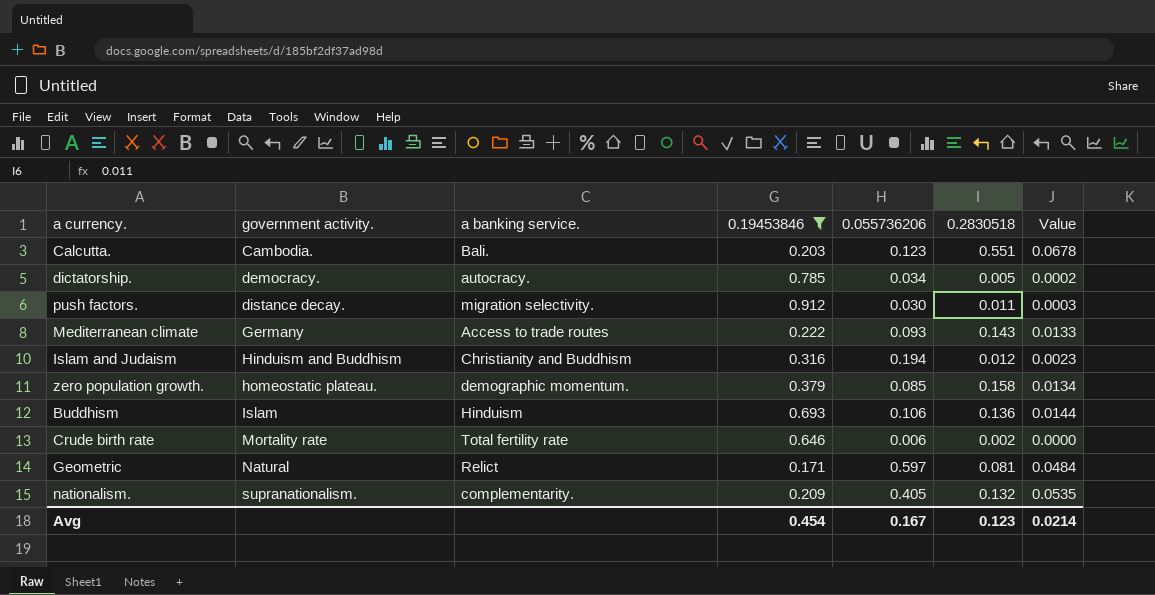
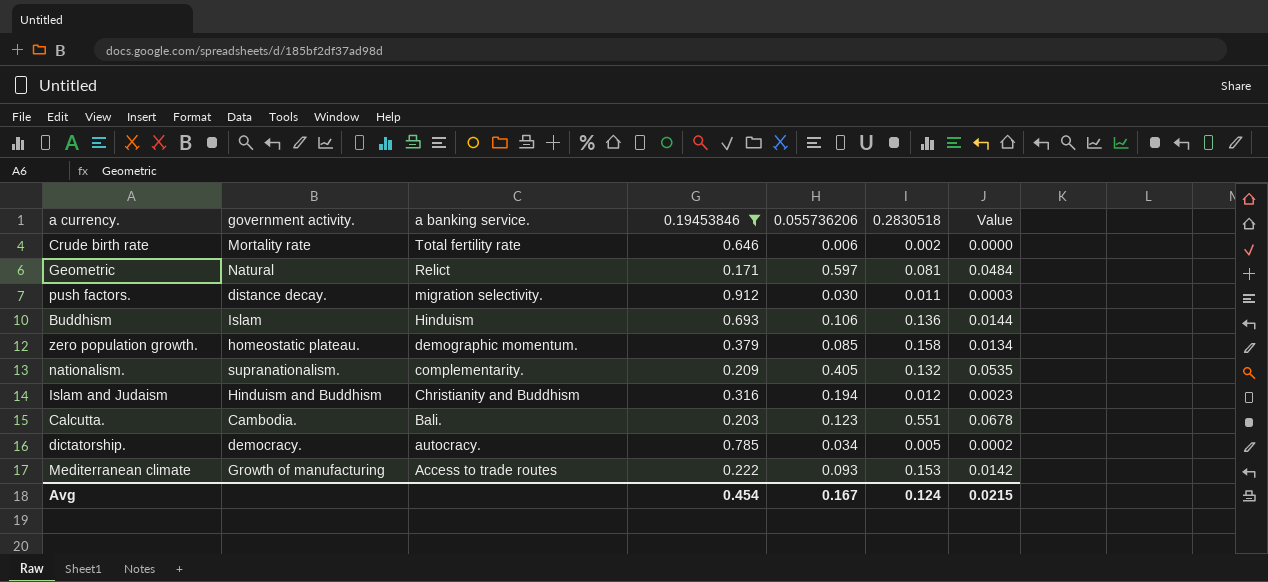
row order: government activity. ascending -> a banking service. descending
Mediterranean climate | government activity.: Germany -> Growth of manufacturing
Mediterranean climate | 0.2830518: 0.143 -> 0.153
Mediterranean climate | Value: 0.0133 -> 0.0142
Avg | 0.2830518: 0.123 -> 0.124
Avg | Value: 0.0214 -> 0.0215

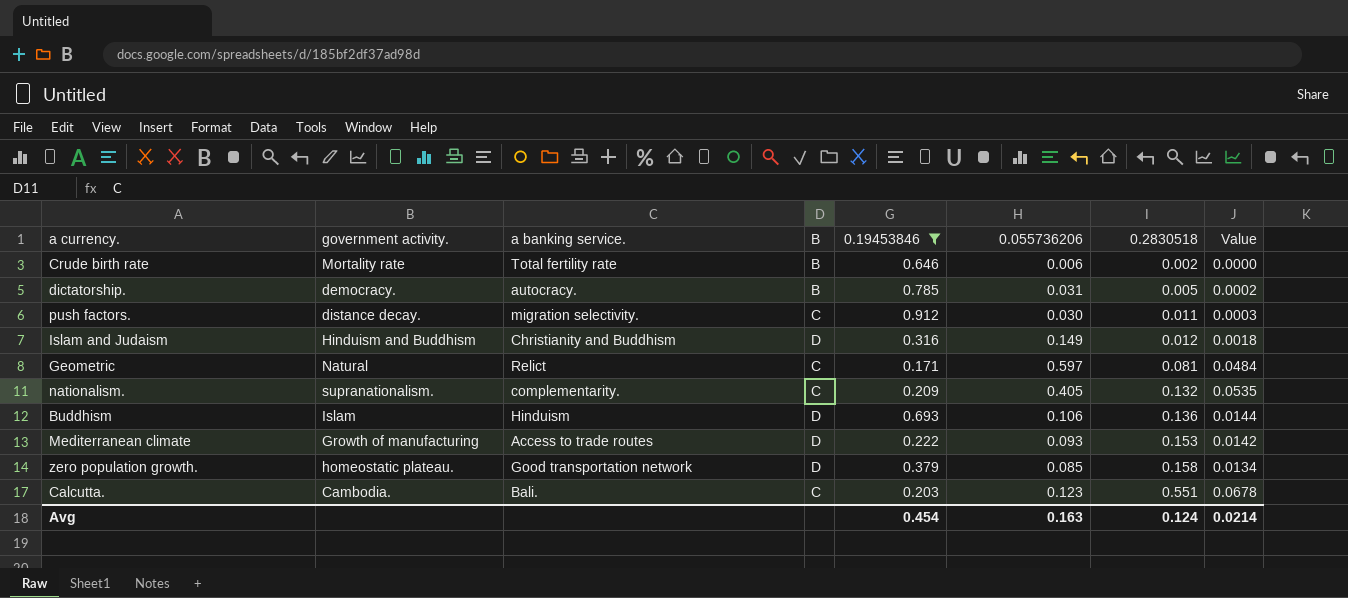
row order: a banking service. descending -> 0.2830518 ascending
column B | position: none -> 4
dictatorship. | 0.055736206: 0.034 -> 0.031
Islam and Judaism | 0.055736206: 0.194 -> 0.149
Islam and Judaism | Value: 0.0023 -> 0.0018
zero population growth. | a banking service.: demographic momentum. -> Good transportation network
Avg | 0.055736206: 0.167 -> 0.163
Avg | Value: 0.0215 -> 0.0214

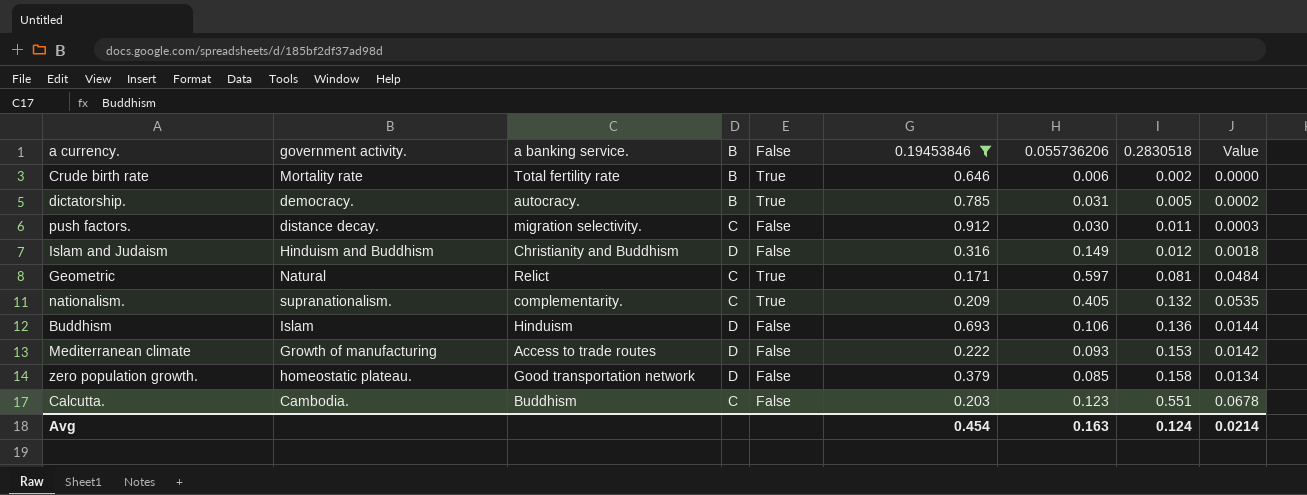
column False | position: none -> 5
Calcutta. | a banking service.: Bali. -> Buddhism

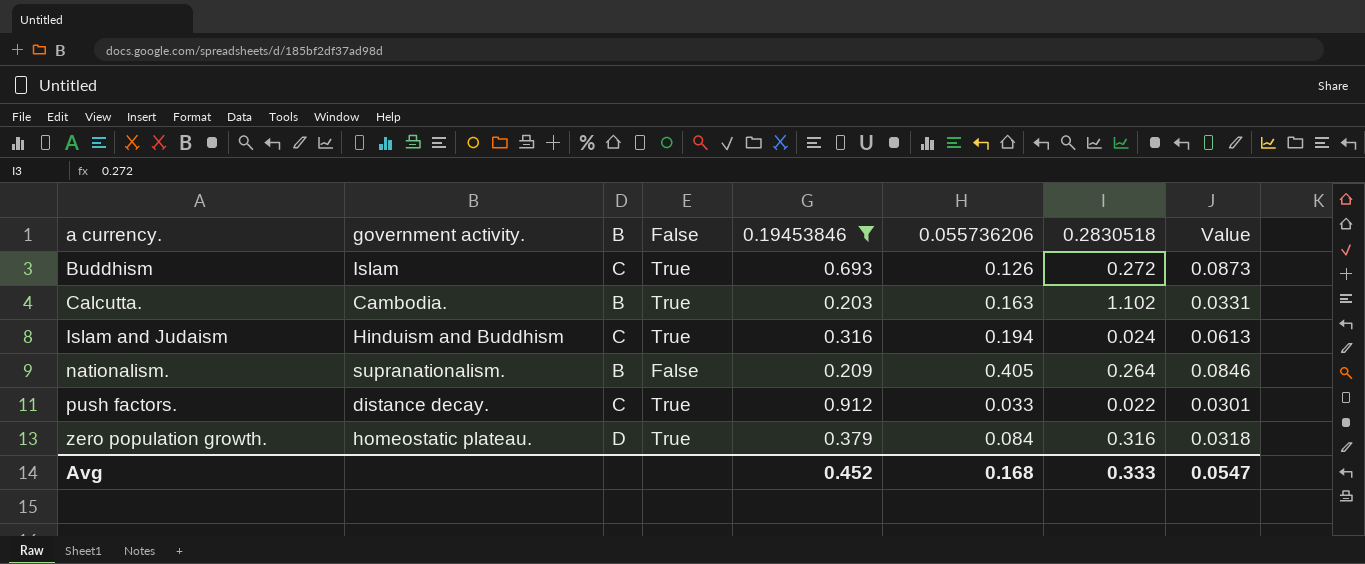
row order: 0.2830518 ascending -> a currency. ascending
column a banking service. | position: 3 -> none
column Value | formula: [0.055736206] * [0.2830518] -> [0.19453846] * [0.055736206]
row Crude birth rate: Mortality rate | Total fertility rate | B | True | 0.646 | 0.006 | 0.002 | 0.0000 -> none
row dictatorship.: democracy. | autocracy. | B | True | 0.785 | 0.031 | 0.005 | 0.0002 -> none
row Geometric: Natural | Relict | C | True | 0.171 | 0.597 | 0.081 | 0.0484 -> none
row Mediterranean climate: Growth of manufacturing | Access to trade routes | D | False | 0.222 | 0.093 | 0.153 | 0.0142 -> none
Buddhism | B: D -> C
Buddhism | False: False -> True
Buddhism | 0.055736206: 0.106 -> 0.126
Buddhism | 0.2830518: 0.136 -> 0.272
Calcutta. | B: C -> B
Calcutta. | False: False -> True
Calcutta. | 0.055736206: 0.123 -> 0.163
Calcutta. | 0.2830518: 0.551 -> 1.102
Islam and Judaism | B: D -> C
Islam and Judaism | False: False -> True
Islam and Judaism | 0.055736206: 0.149 -> 0.194
Islam and Judaism | 0.2830518: 0.012 -> 0.024
nationalism. | B: C -> B
nationalism. | False: True -> False
nationalism. | 0.2830518: 0.132 -> 0.264
push factors. | False: False -> True
push factors. | 0.055736206: 0.030 -> 0.033
push factors. | 0.2830518: 0.011 -> 0.022
zero population growth. | False: False -> True
zero population growth. | 0.055736206: 0.085 -> 0.084
zero population growth. | 0.2830518: 0.158 -> 0.316
Avg | 0.19453846: 0.454 -> 0.452
Avg | 0.055736206: 0.163 -> 0.168
Avg | 0.2830518: 0.124 -> 0.333
Avg | Value: 0.0214 -> 0.0547

